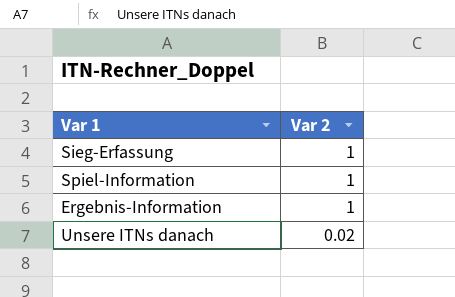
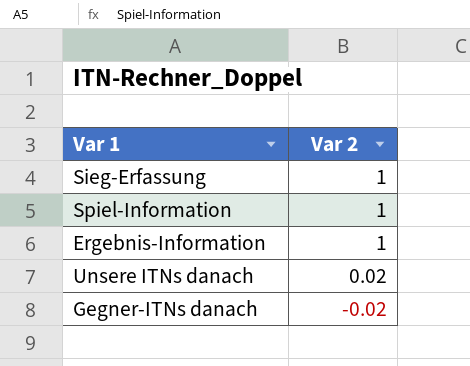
row Gegner-ITNs danach: none -> -0.02

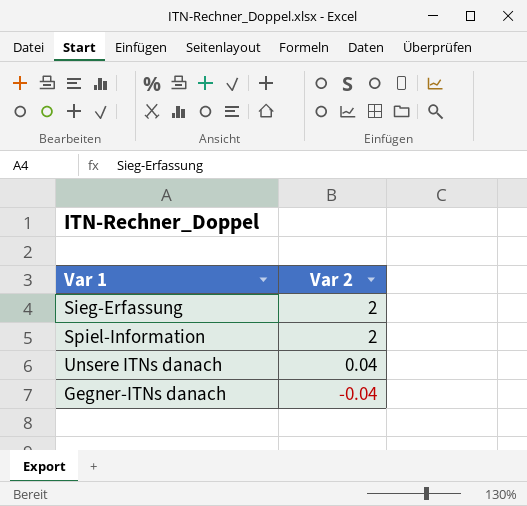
row Ergebnis-Information: 1 -> none
Sieg-Erfassung | Var 2: 1 -> 2
Spiel-Information | Var 2: 1 -> 2
Unsere ITNs danach | Var 2: 0.02 -> 0.04
Gegner-ITNs danach | Var 2: -0.02 -> -0.04

